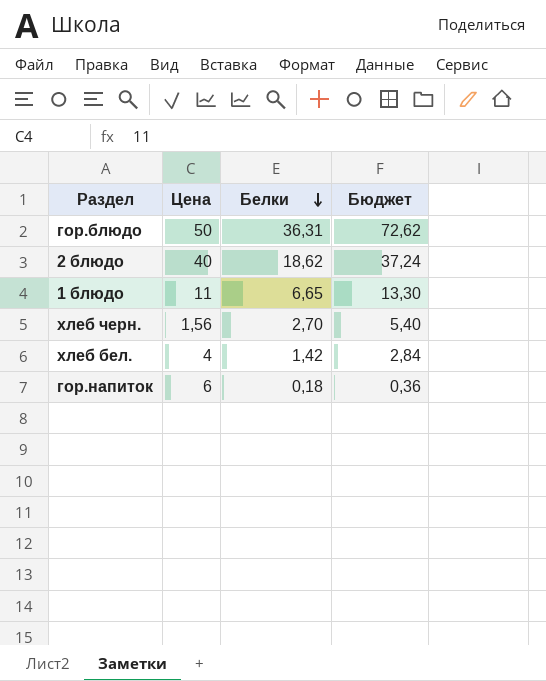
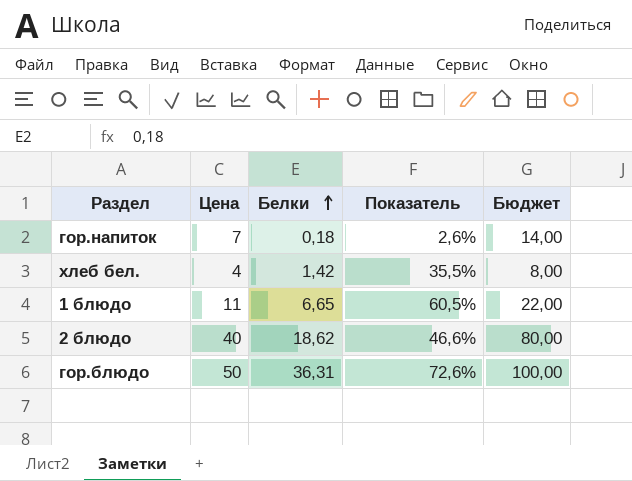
row order: Белки descending -> Белки ascending
column Показатель | formula: none -> [Белки] / [Цена]
column Бюджет | formula: [Белки] * 2 -> [Цена] * 2
row хлеб черн.: 1,56 | 2,70 | 5,40 -> none
гор.напиток | Цена: 6 -> 7

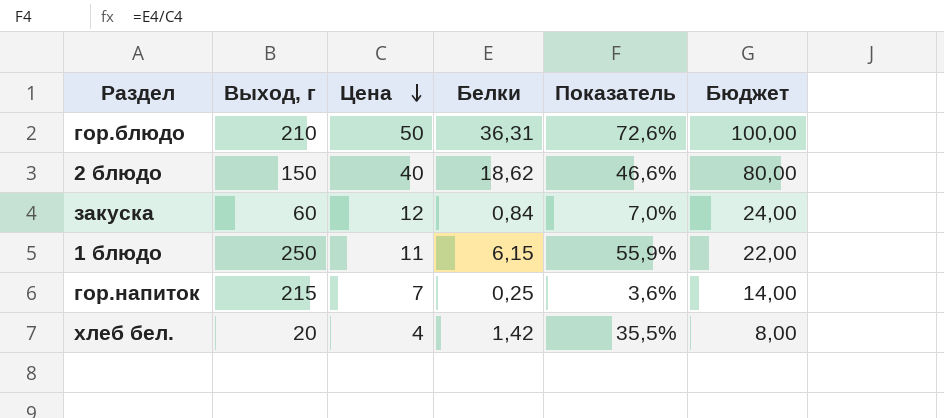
row order: Белки ascending -> Цена descending
column Выход, г | position: none -> 2
row закуска: none -> 60 | 12 | 0,84 | 7,0% | 24,00
1 блюдо | Белки: 6,65 -> 6,15
1 блюдо | Показатель: 60,5% -> 55,9%
гор.напиток | Белки: 0,18 -> 0,25
гор.напиток | Показатель: 2,6% -> 3,6%

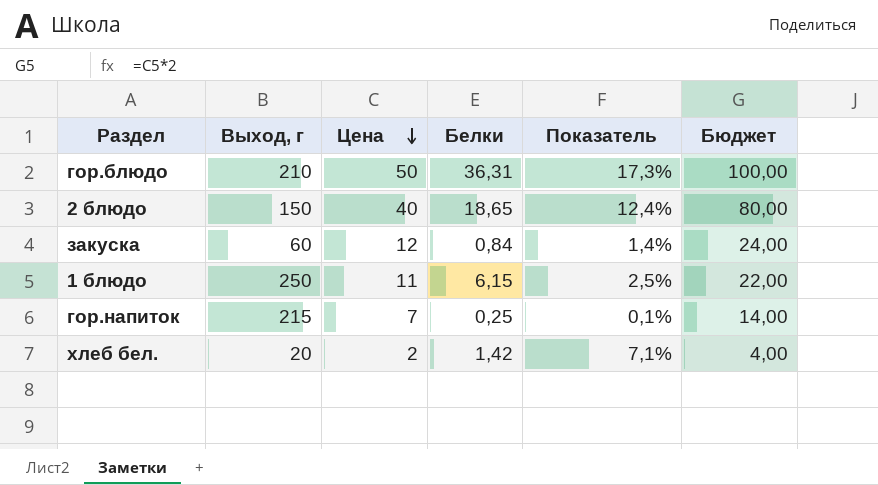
column Показатель | formula: [Белки] / [Цена] -> [Белки] / [Выход, г]
2 блюдо | Белки: 18,62 -> 18,65
хлеб бел. | Цена: 4 -> 2
хлеб бел. | Бюджет: 8,00 -> 4,00

